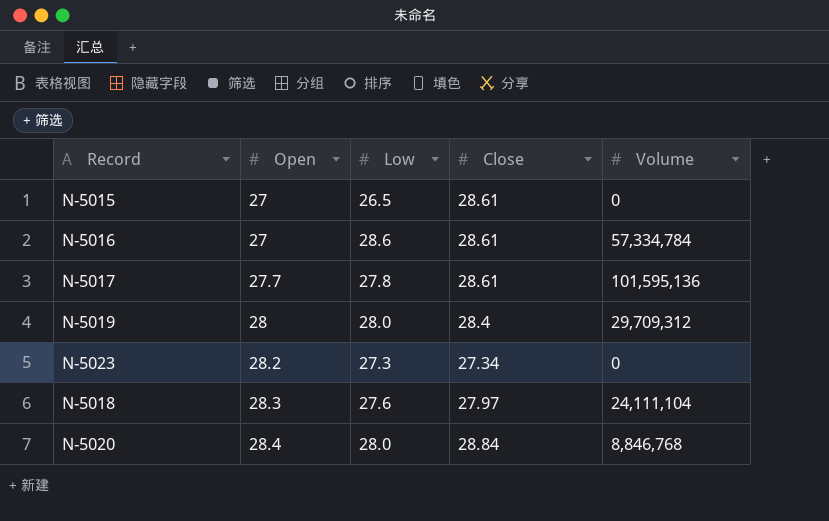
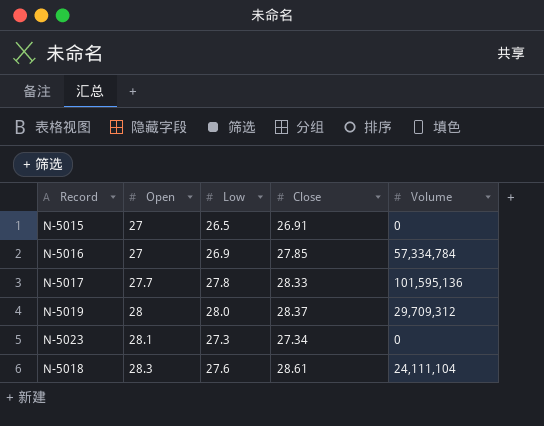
row N-5020: 28.4 | 28.0 | 28.84 | 8,846,768 -> none
N-5015 | Close: 28.61 -> 26.91
N-5016 | Low: 28.6 -> 26.9
N-5016 | Close: 28.61 -> 27.85
N-5017 | Close: 28.61 -> 28.33
N-5019 | Close: 28.4 -> 28.37
N-5023 | Open: 28.2 -> 28.1
N-5018 | Close: 27.97 -> 28.61

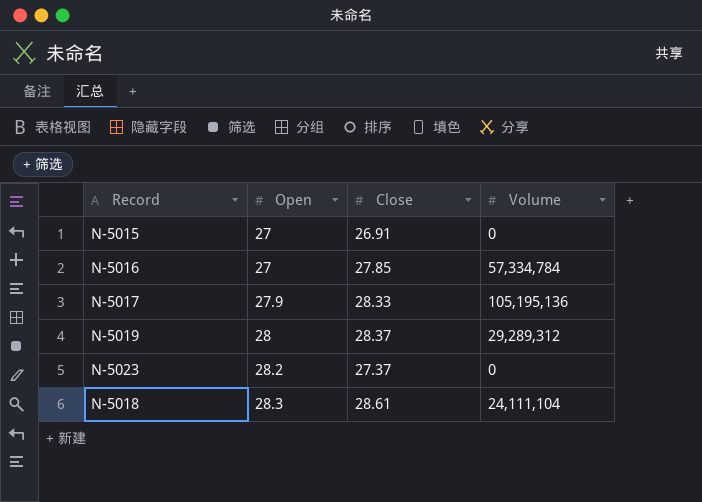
column Low | position: 3 -> none
N-5017 | Open: 27.7 -> 27.9
N-5017 | Volume: 101,595,136 -> 105,195,136
N-5019 | Volume: 29,709,312 -> 29,289,312
N-5023 | Open: 28.1 -> 28.2
N-5023 | Close: 27.34 -> 27.37

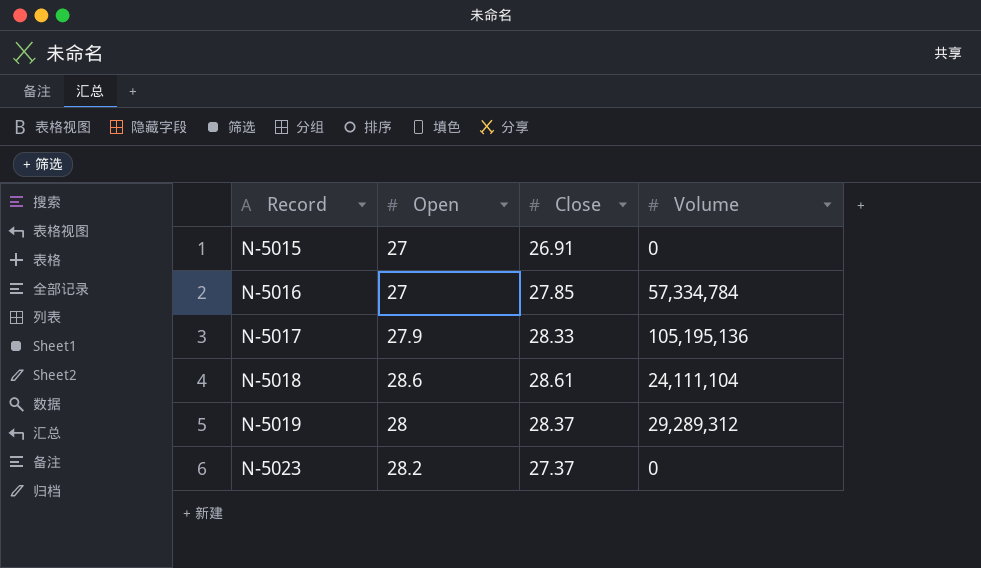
row order: Open ascending -> Record ascending
N-5018 | Open: 28.3 -> 28.6

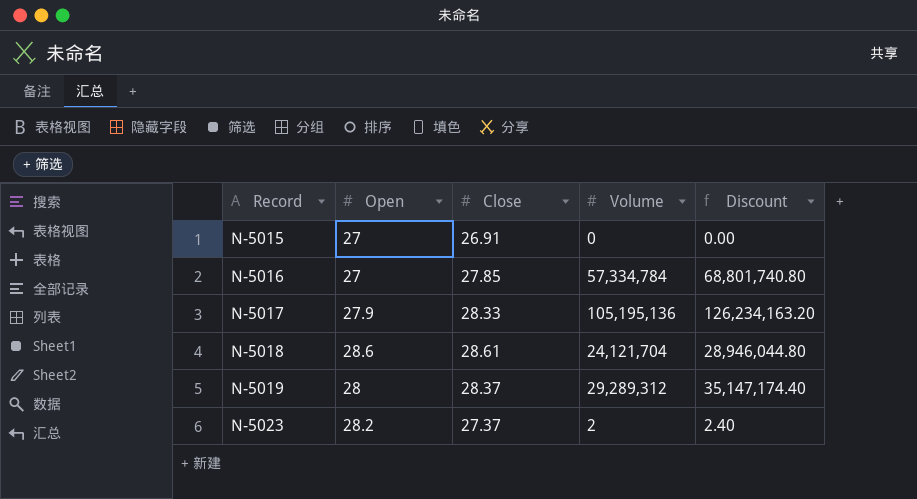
column Discount | formula: none -> [Volume] * 1.2
N-5018 | Volume: 24,111,104 -> 24,121,704
N-5023 | Volume: 0 -> 2

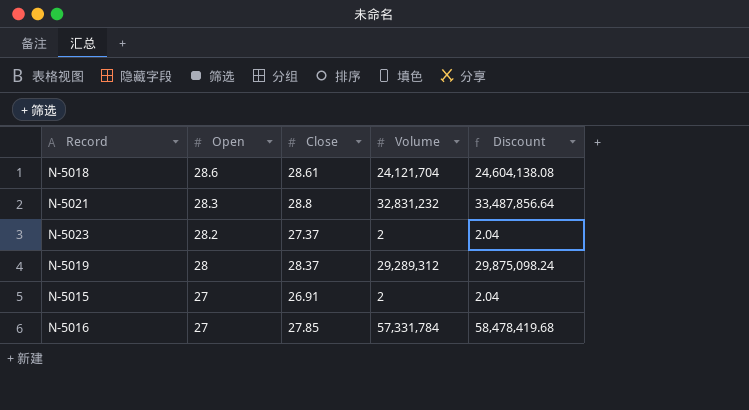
row order: Record ascending -> Open descending
column Discount | formula: [Volume] * 1.2 -> [Volume] * 1.02
row N-5017: 27.9 | 28.33 | 105,195,136 | 126,234,163.20 -> none
row N-5021: none -> 28.3 | 28.8 | 32,831,232 | 33,487,856.64
N-5015 | Volume: 0 -> 2
N-5016 | Volume: 57,334,784 -> 57,331,784

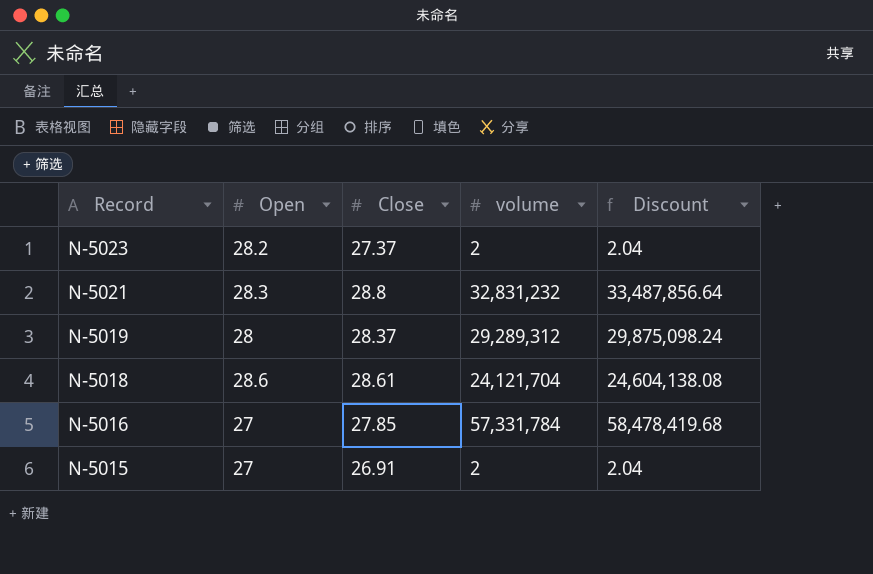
row order: Open descending -> Record descending
column name: Volume -> volume

